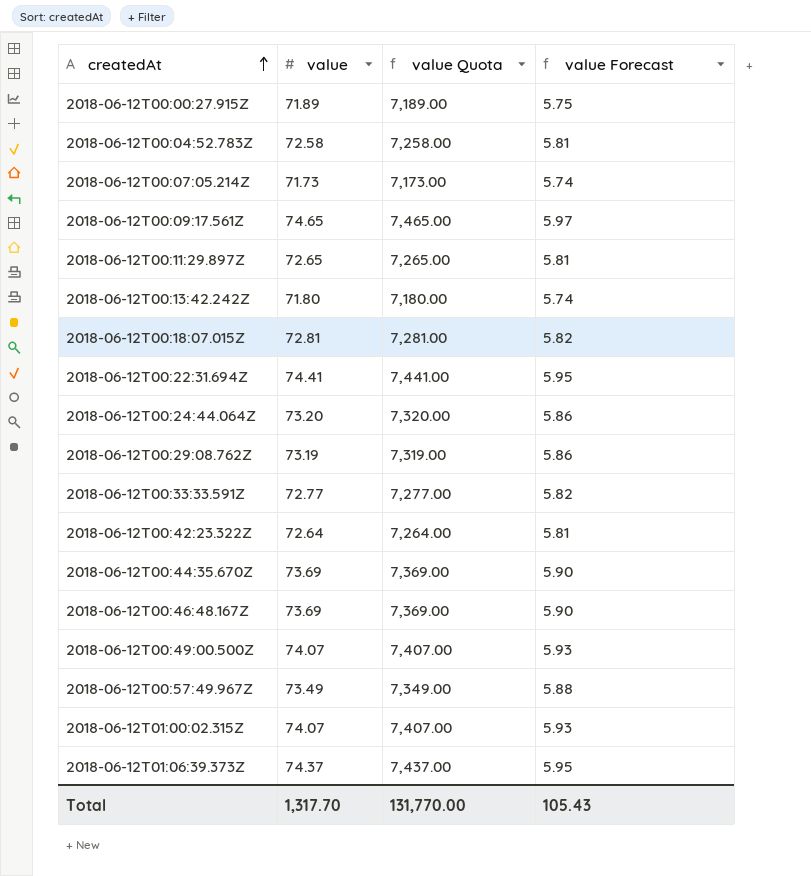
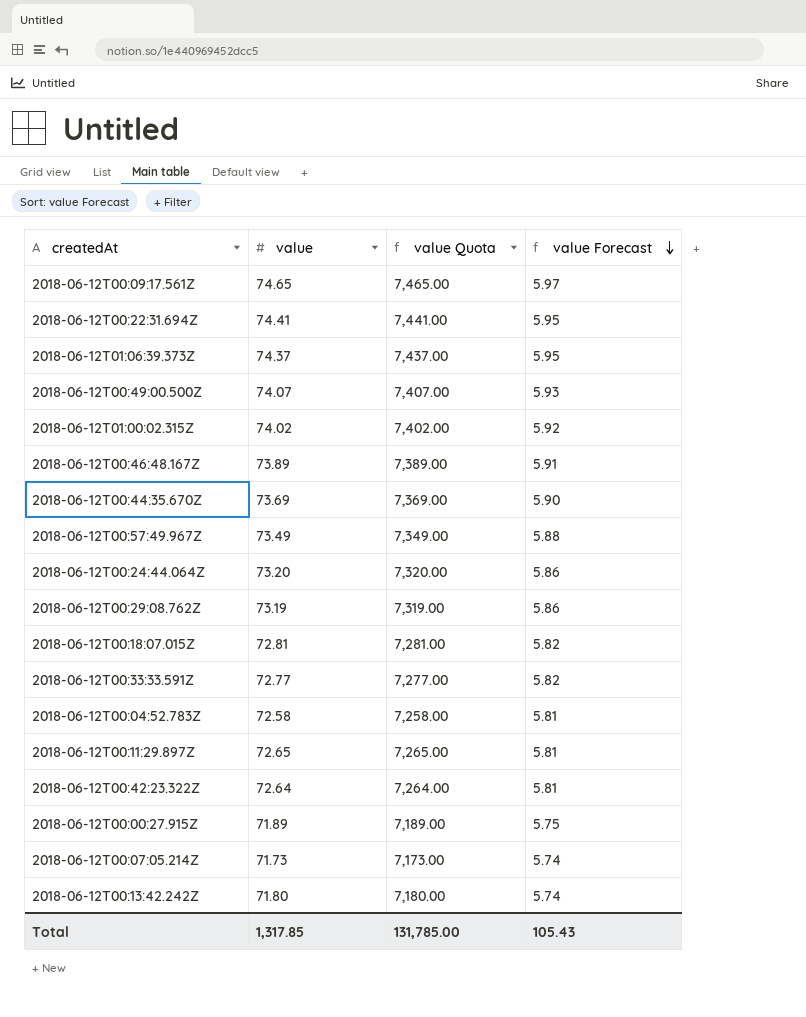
row order: createdAt ascending -> value Forecast descending
2018-06-12T01:00:02.315Z | value: 74.07 -> 74.02
2018-06-12T01:00:02.315Z | value Quota: 7,407.00 -> 7,402.00
2018-06-12T01:00:02.315Z | value Forecast: 5.93 -> 5.92
2018-06-12T00:46:48.167Z | value: 73.69 -> 73.89
2018-06-12T00:46:48.167Z | value Quota: 7,369.00 -> 7,389.00
2018-06-12T00:46:48.167Z | value Forecast: 5.90 -> 5.91
Total | value: 1,317.70 -> 1,317.85
Total | value Quota: 131,770.00 -> 131,785.00

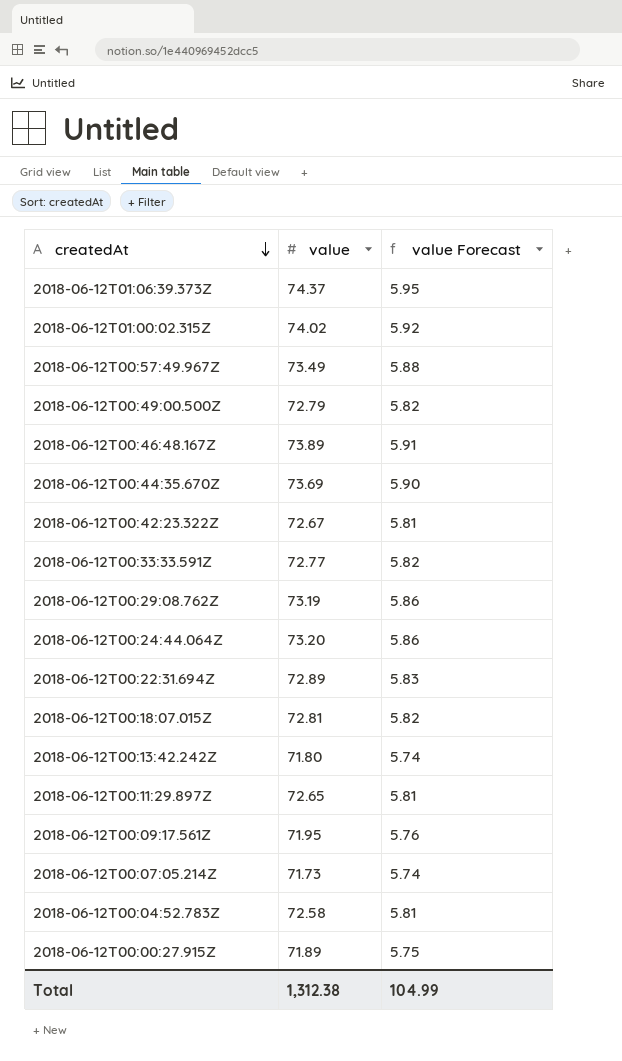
row order: value Forecast descending -> createdAt descending
column value Quota | formula: [value] * 100 -> none
2018-06-12T00:49:00.500Z | value: 74.07 -> 72.79
2018-06-12T00:49:00.500Z | value Forecast: 5.93 -> 5.82
2018-06-12T00:42:23.322Z | value: 72.64 -> 72.67
2018-06-12T00:22:31.694Z | value: 74.41 -> 72.89
2018-06-12T00:22:31.694Z | value Forecast: 5.95 -> 5.83
2018-06-12T00:09:17.561Z | value: 74.65 -> 71.95
2018-06-12T00:09:17.561Z | value Forecast: 5.97 -> 5.76
Total | value: 1,317.85 -> 1,312.38
Total | value Forecast: 105.43 -> 104.99

